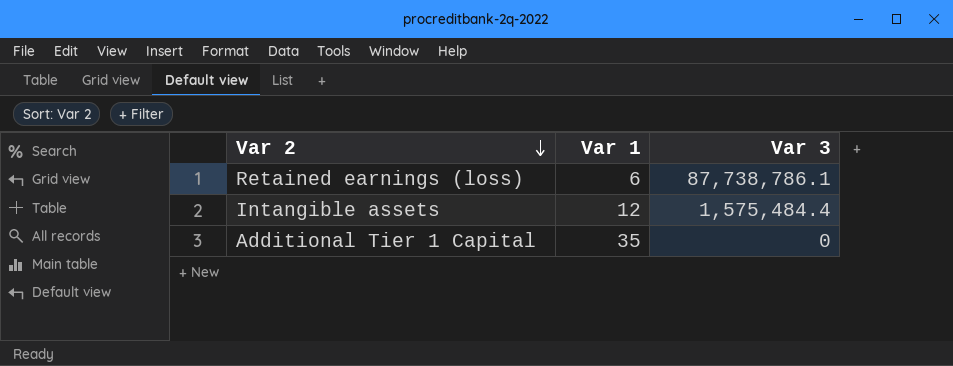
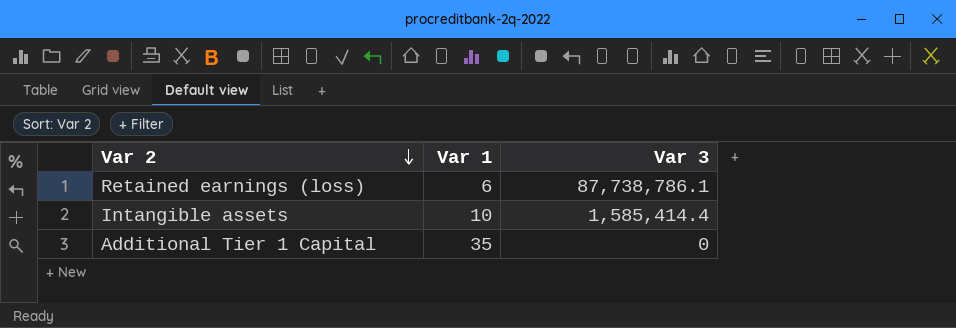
Intangible assets | Var 1: 12 -> 10
Intangible assets | Var 3: 1,575,484.4 -> 1,585,414.4

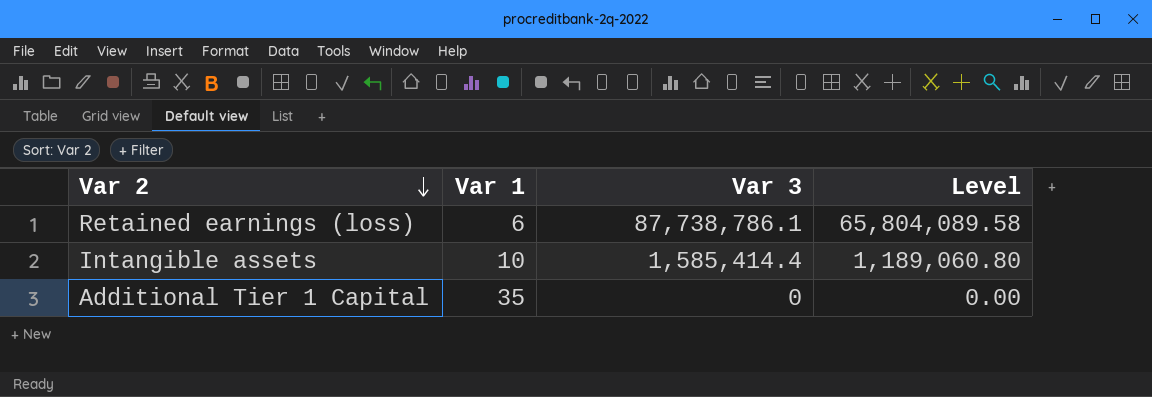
column Level | formula: none -> [Var 3] * 0.75

